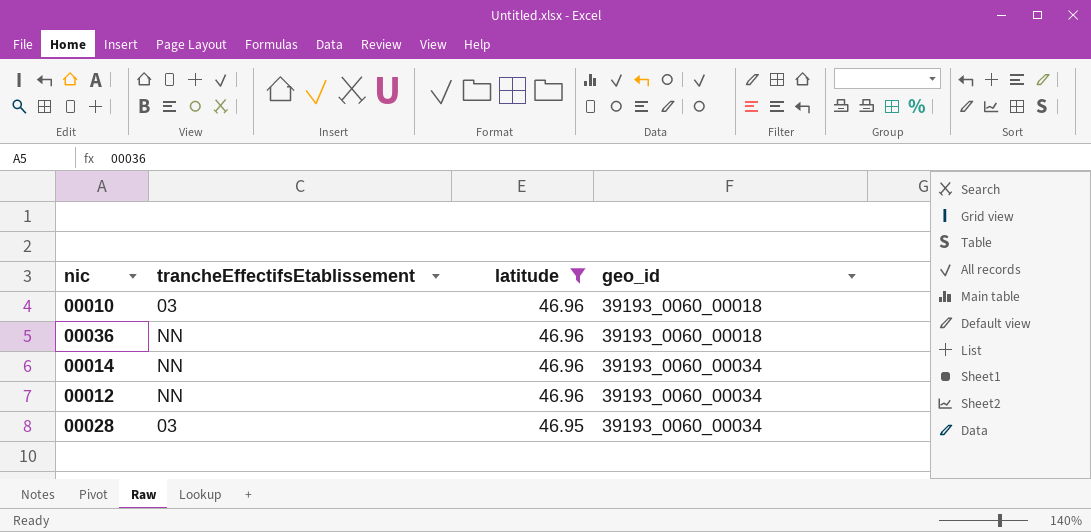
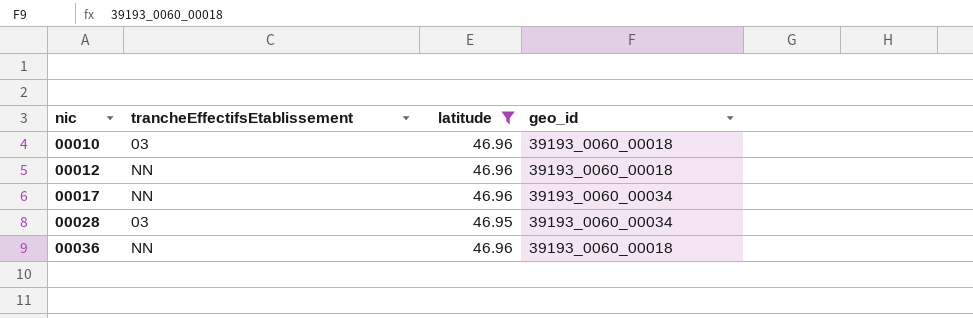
row order: latitude descending -> nic ascending
row 00014: NN | 46.96 | 39193_0060_00034 -> none
00012 | geo_id: 39193_0060_00034 -> 39193_0060_00018
row 00017: none -> NN | 46.96 | 39193_0060_00034

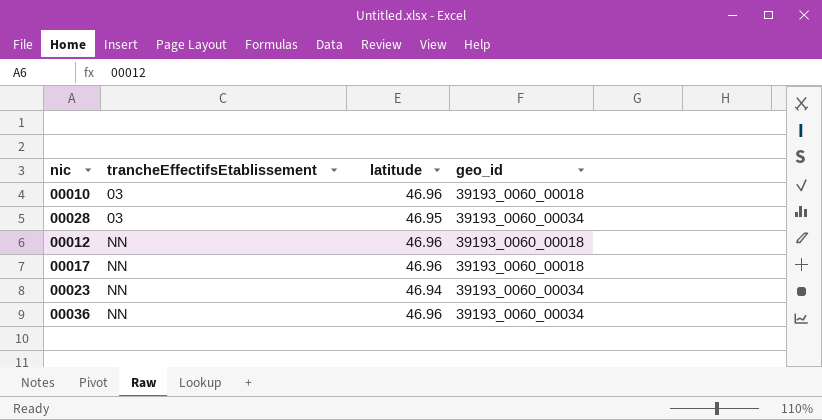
filter: latitude != 46.94 -> none
row order: nic ascending -> trancheEffectifsEtablissement ascending
00017 | geo_id: 39193_0060_00034 -> 39193_0060_00018
00036 | geo_id: 39193_0060_00018 -> 39193_0060_00034

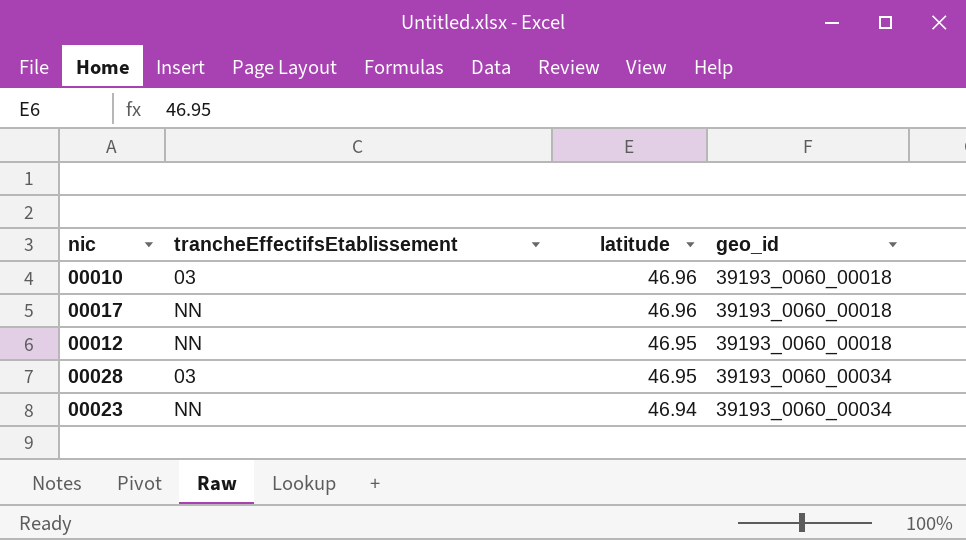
row order: trancheEffectifsEtablissement ascending -> latitude descending
row 00036: NN | 46.96 | 39193_0060_00034 -> none
00012 | latitude: 46.96 -> 46.95

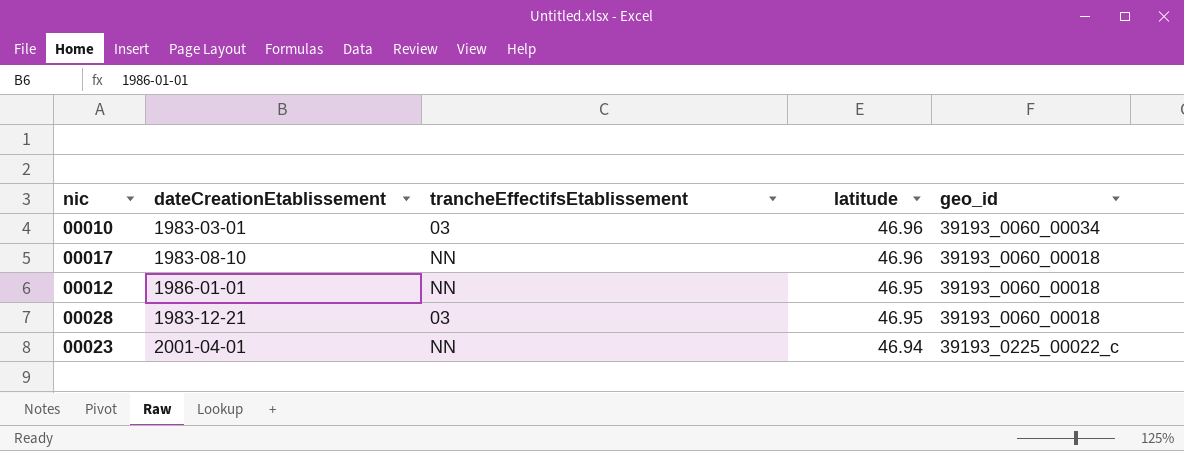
column dateCreationEtablissement | position: none -> 2
00010 | geo_id: 39193_0060_00018 -> 39193_0060_00034
00028 | geo_id: 39193_0060_00034 -> 39193_0060_00018
00023 | geo_id: 39193_0060_00034 -> 39193_0225_00022_c

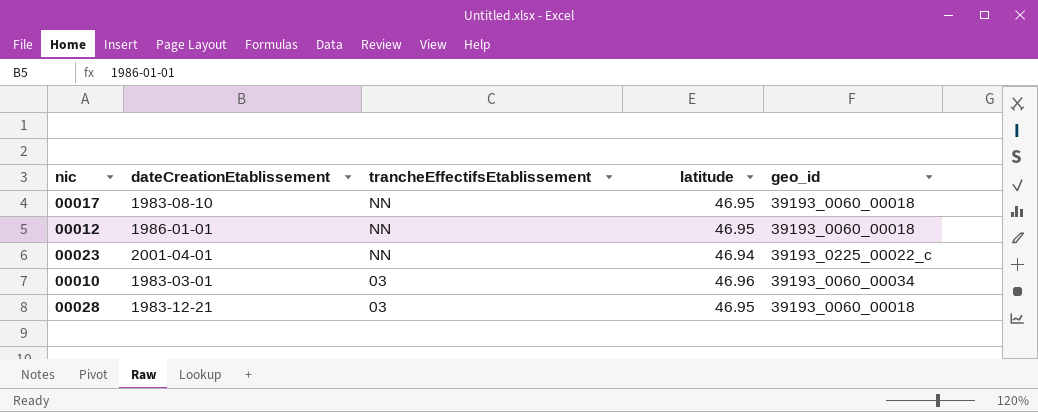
row order: latitude descending -> trancheEffectifsEtablissement descending
00017 | latitude: 46.96 -> 46.95

